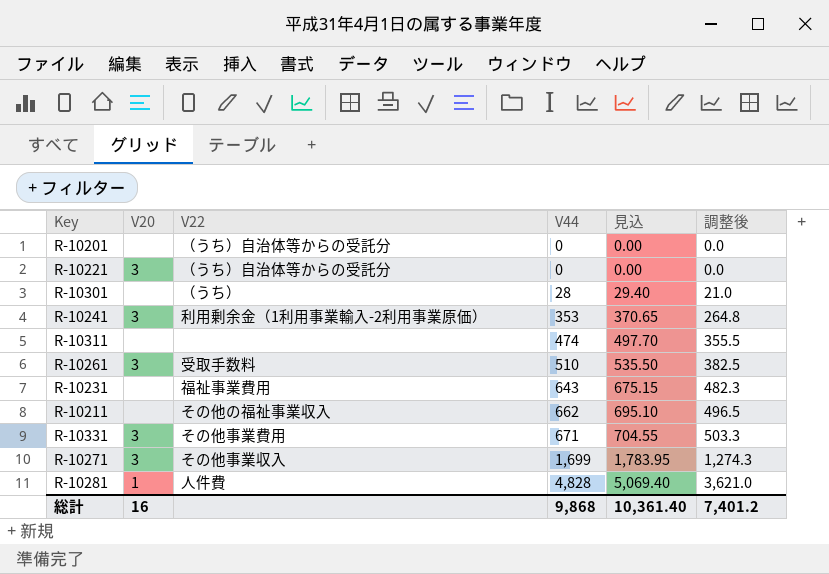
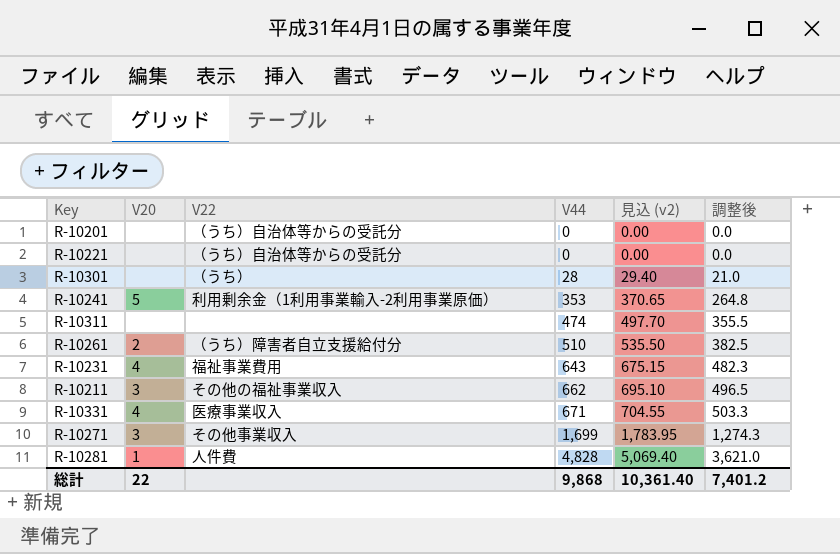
column name: 見込 -> 見込 (v2)
R-10221 | V20: 3 -> none
R-10241 | V20: 3 -> 5
R-10261 | V20: 3 -> 2
R-10261 | V22: 受取手数料 -> （うち）障害者自立支援給付分
R-10231 | V20: none -> 4
R-10211 | V20: none -> 3
R-10331 | V20: 3 -> 4
R-10331 | V22: その他事業費用 -> 医療事業収入
総計 | V20: 16 -> 22

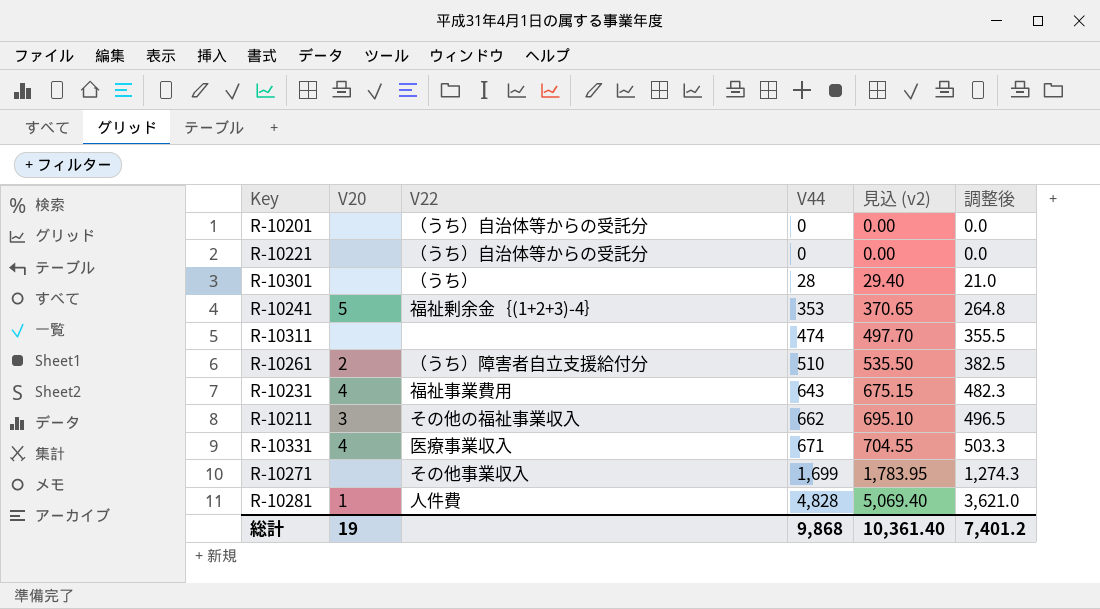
R-10241 | V22: 利用剰余金（1利用事業輸入-2利用事業原価） -> 福祉剰余金｛(1+2+3)-4｝
R-10271 | V20: 3 -> none
総計 | V20: 22 -> 19

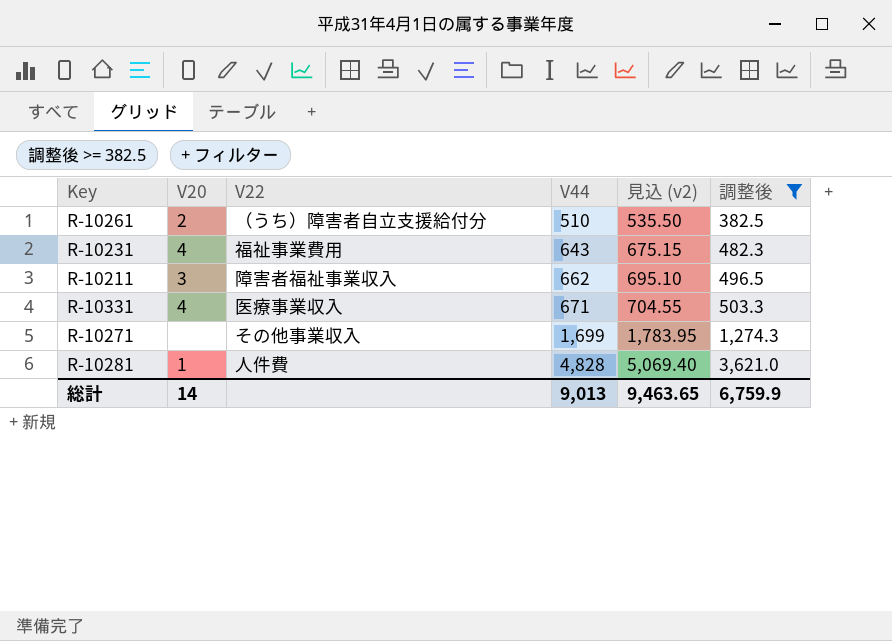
filter: none -> 調整後 >= 382.5
R-10211 | V22: その他の福祉事業収入 -> 障害者福祉事業収入
総計 | V20: 19 -> 14
総計 | V44: 9,868 -> 9,013
総計 | 見込 (v2): 10,361.40 -> 9,463.65
総計 | 調整後: 7,401.2 -> 6,759.9

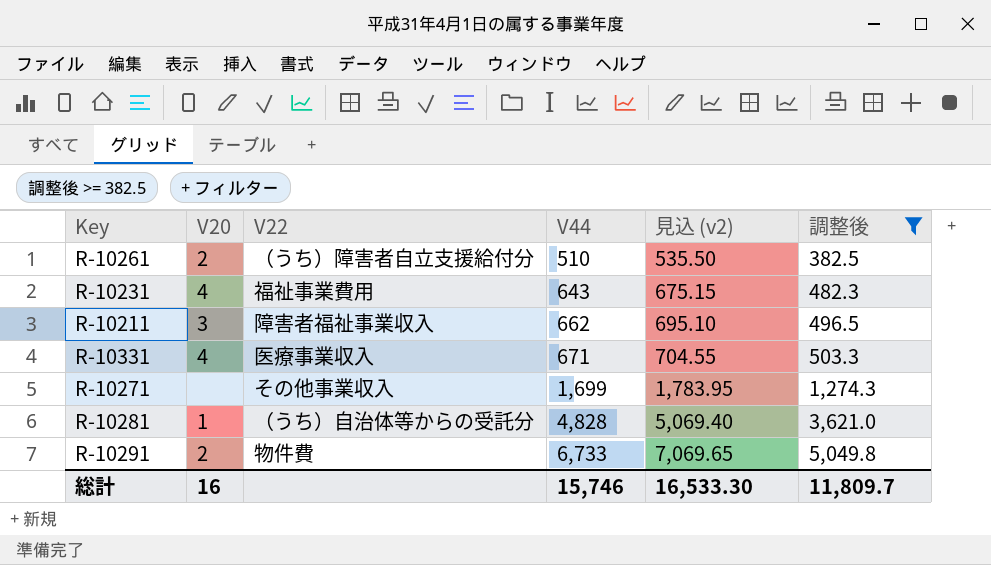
R-10281 | V22: 人件費 -> （うち）自治体等からの受託分
row R-10291: none -> 2 | 物件費 | 6,733 | 7,069.65 | 5,049.8
総計 | V20: 14 -> 16
総計 | V44: 9,013 -> 15,746
総計 | 見込 (v2): 9,463.65 -> 16,533.30
総計 | 調整後: 6,759.9 -> 11,809.7

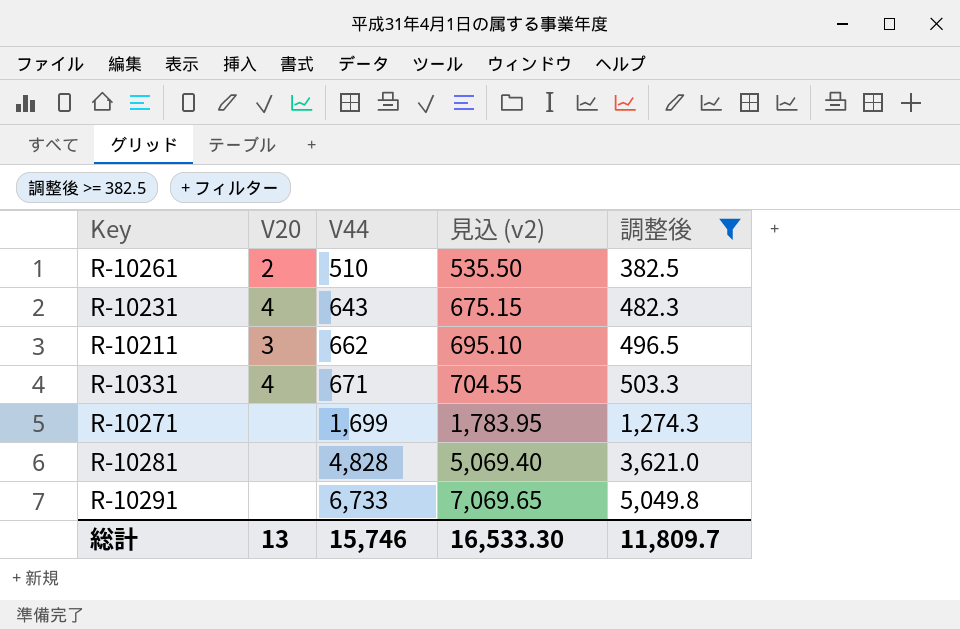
column V22 | position: 3 -> none
R-10281 | V20: 1 -> none
R-10291 | V20: 2 -> none
総計 | V20: 16 -> 13

